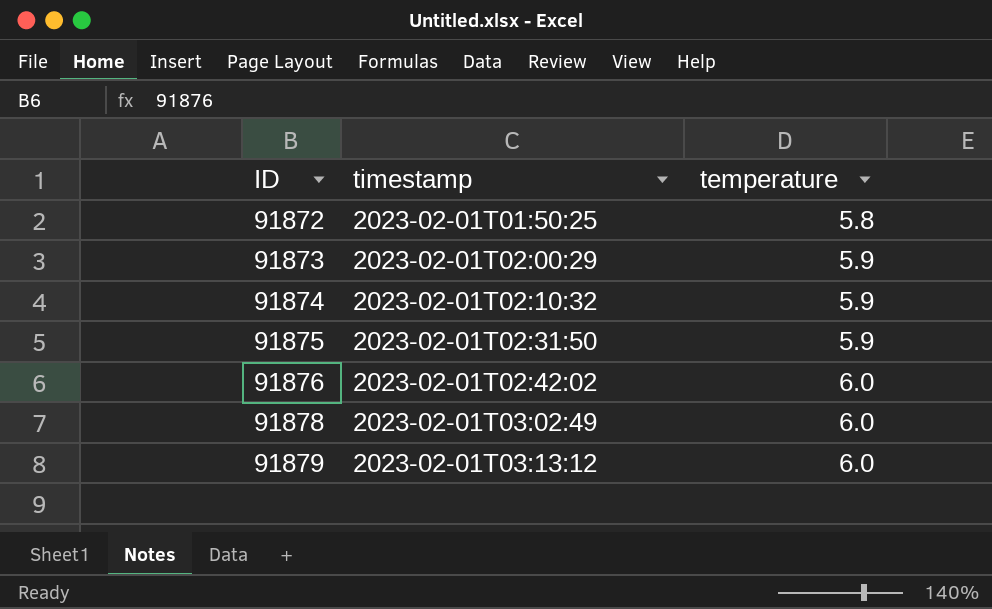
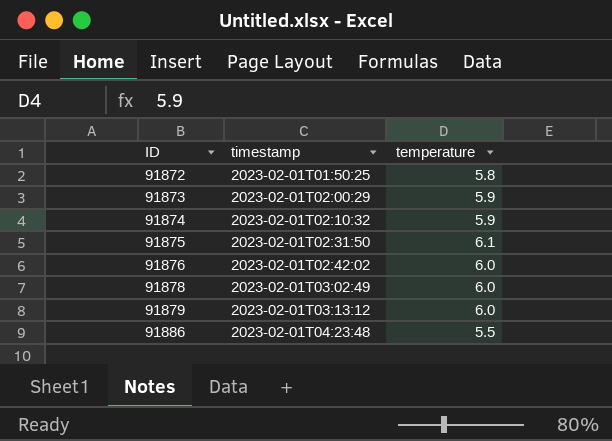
91875 | temperature: 5.9 -> 6.1
row 91886: none -> 2023-02-01T04:23:48 | 5.5

